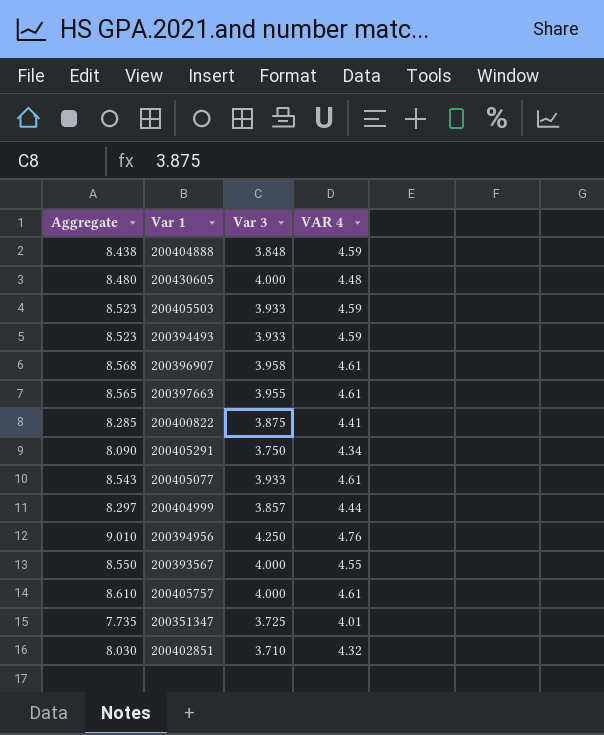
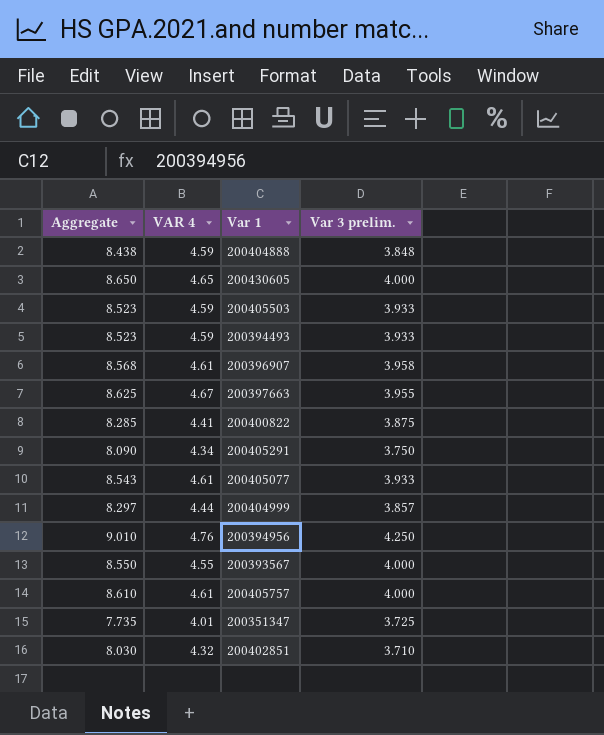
column VAR 4 | position: 4 -> 2
column name: Var 3 -> Var 3 prelim.
200430605 | Aggregate: 8.480 -> 8.650
200430605 | VAR 4: 4.48 -> 4.65
200397663 | Aggregate: 8.565 -> 8.625
200397663 | VAR 4: 4.61 -> 4.67

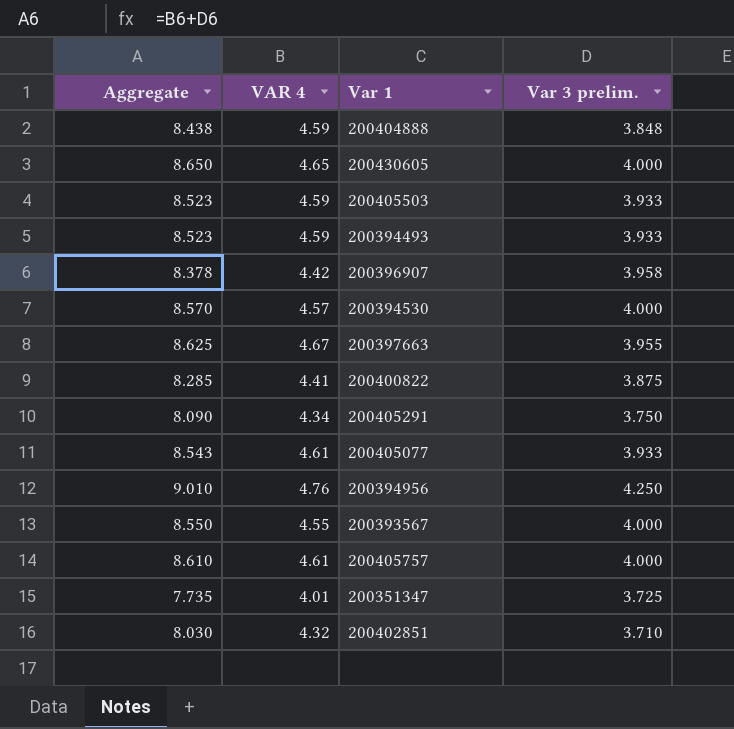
row 200404999: 8.297 | 4.44 | 3.857 -> none
200396907 | Aggregate: 8.568 -> 8.378
200396907 | VAR 4: 4.61 -> 4.42
row 200394530: none -> 8.570 | 4.57 | 4.000

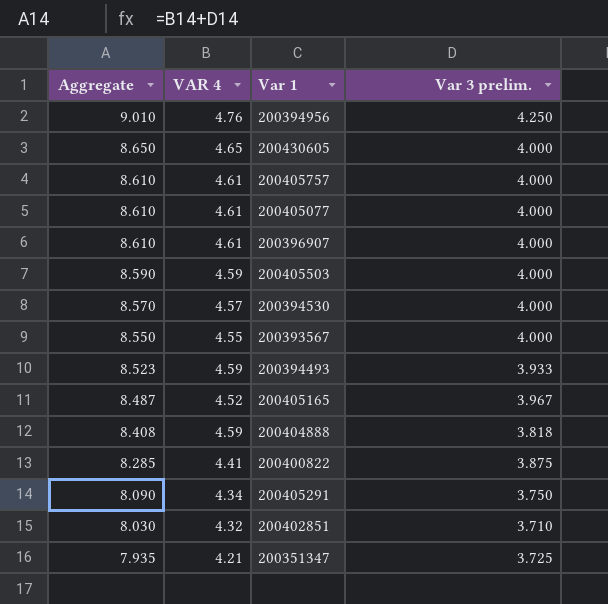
row order: none -> Aggregate descending
row 200397663: 8.625 | 4.67 | 3.955 -> none
200405077 | Aggregate: 8.543 -> 8.610
200405077 | Var 3 prelim.: 3.933 -> 4.000
200396907 | Aggregate: 8.378 -> 8.610
200396907 | VAR 4: 4.42 -> 4.61
200396907 | Var 3 prelim.: 3.958 -> 4.000
200405503 | Aggregate: 8.523 -> 8.590
200405503 | Var 3 prelim.: 3.933 -> 4.000
row 200405165: none -> 8.487 | 4.52 | 3.967
200404888 | Aggregate: 8.438 -> 8.408
200404888 | Var 3 prelim.: 3.848 -> 3.818
200351347 | Aggregate: 7.735 -> 7.935
200351347 | VAR 4: 4.01 -> 4.21

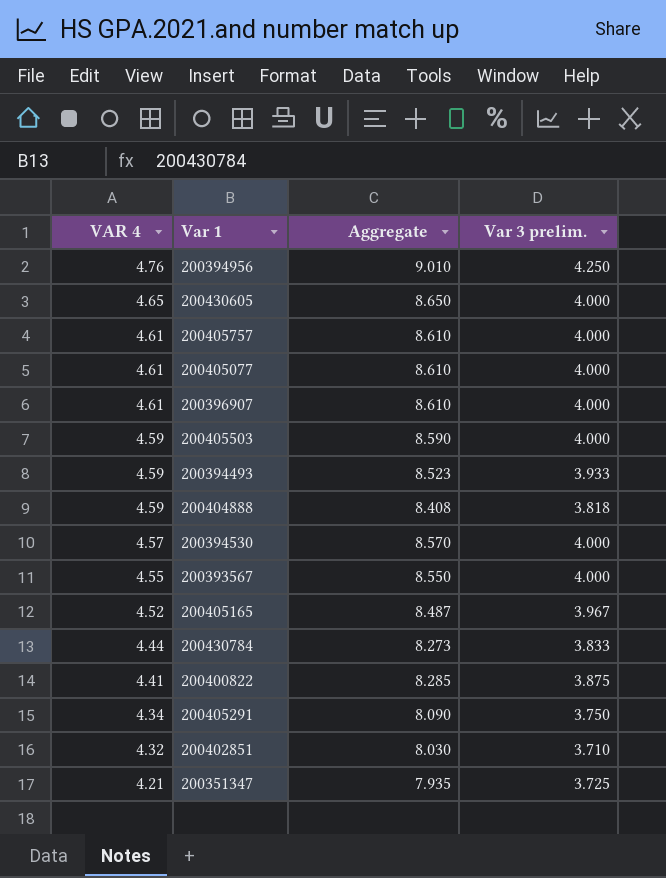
row order: Aggregate descending -> VAR 4 descending
column Aggregate | position: 1 -> 3
row 200430784: none -> 4.44 | 8.273 | 3.833

